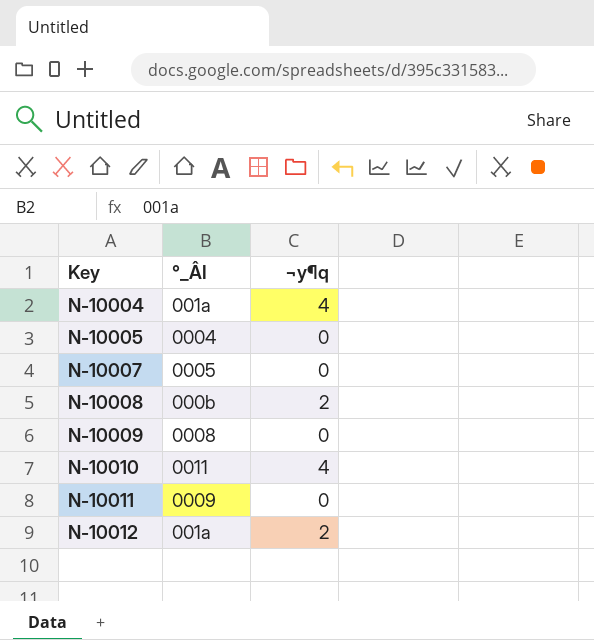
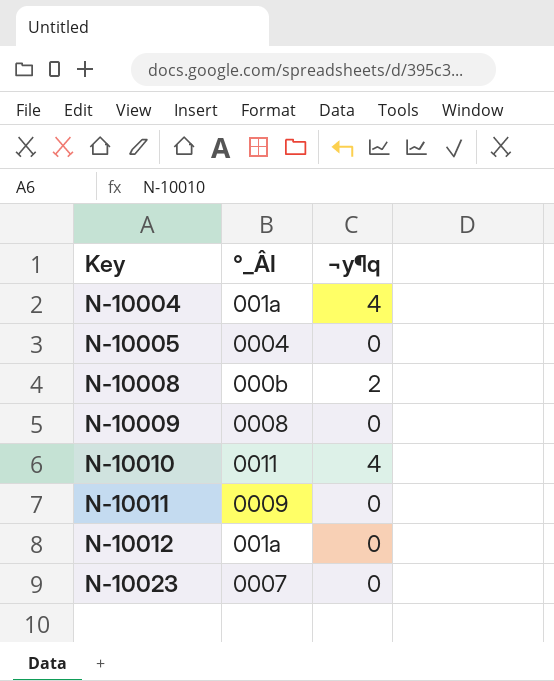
row N-10007: 0005 | 0 -> none
N-10012 | ¬y¶q: 2 -> 0
row N-10023: none -> 0007 | 0

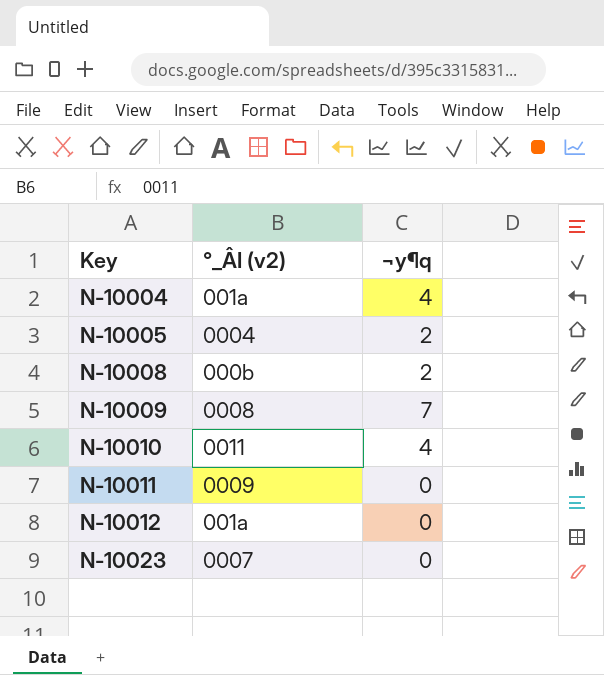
column name: °_ÂI -> °_ÂI (v2)
N-10005 | ¬y¶q: 0 -> 2
N-10009 | ¬y¶q: 0 -> 7

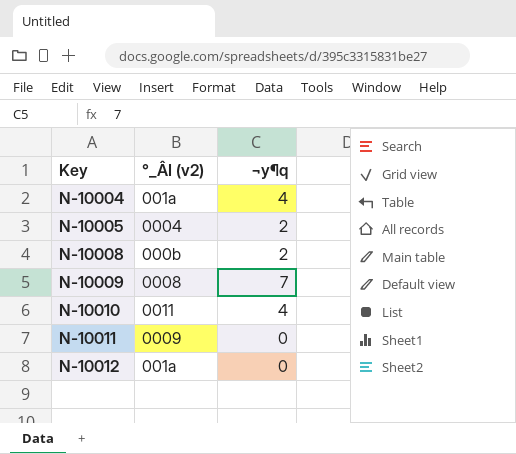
row N-10023: 0007 | 0 -> none

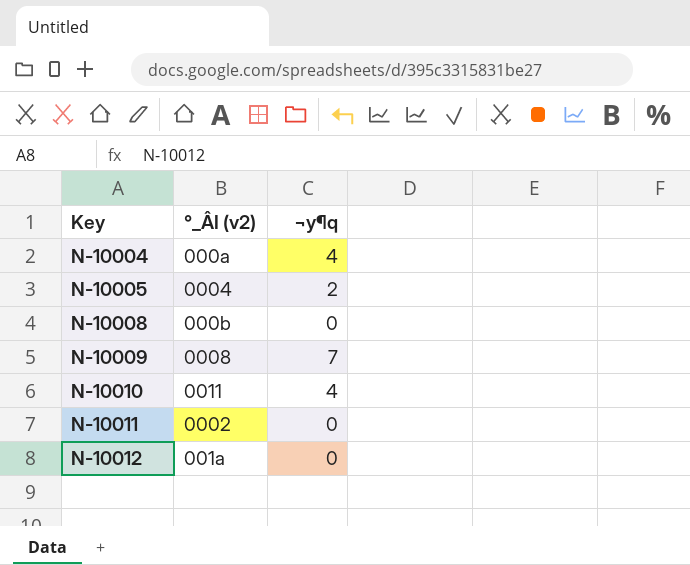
N-10004 | °_ÂI (v2): 001a -> 000a
N-10008 | ¬y¶q: 2 -> 0
N-10011 | °_ÂI (v2): 0009 -> 0002

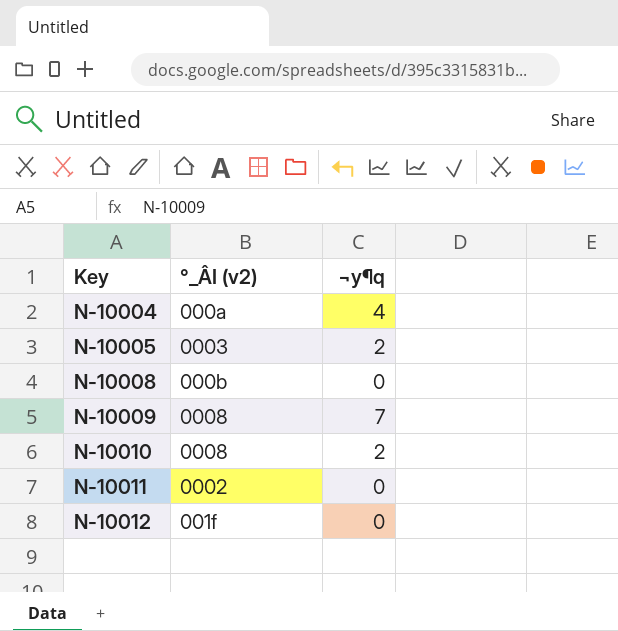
N-10005 | °_ÂI (v2): 0004 -> 0003
N-10010 | °_ÂI (v2): 0011 -> 0008
N-10010 | ¬y¶q: 4 -> 2
N-10012 | °_ÂI (v2): 001a -> 001f

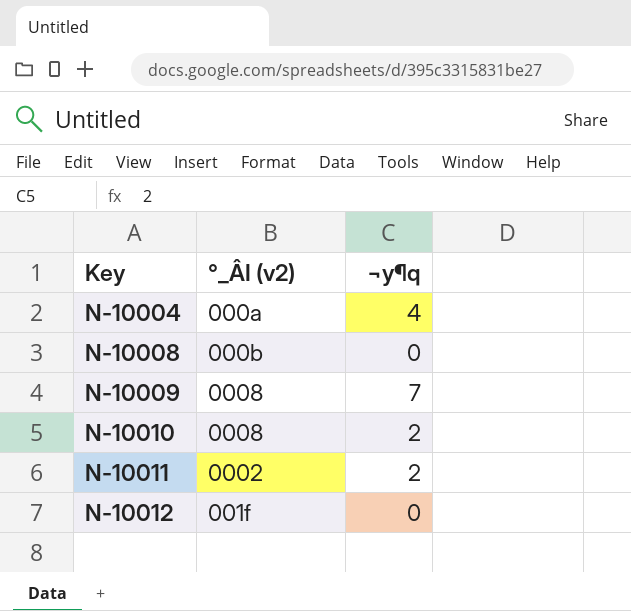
row N-10005: 0003 | 2 -> none
N-10011 | ¬y¶q: 0 -> 2

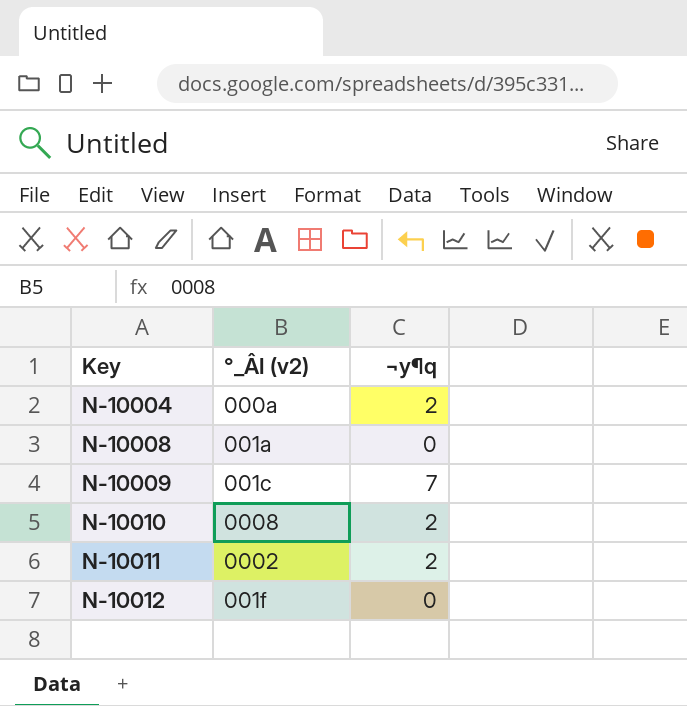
N-10004 | ¬y¶q: 4 -> 2
N-10008 | °_ÂI (v2): 000b -> 001a
N-10009 | °_ÂI (v2): 0008 -> 001c

